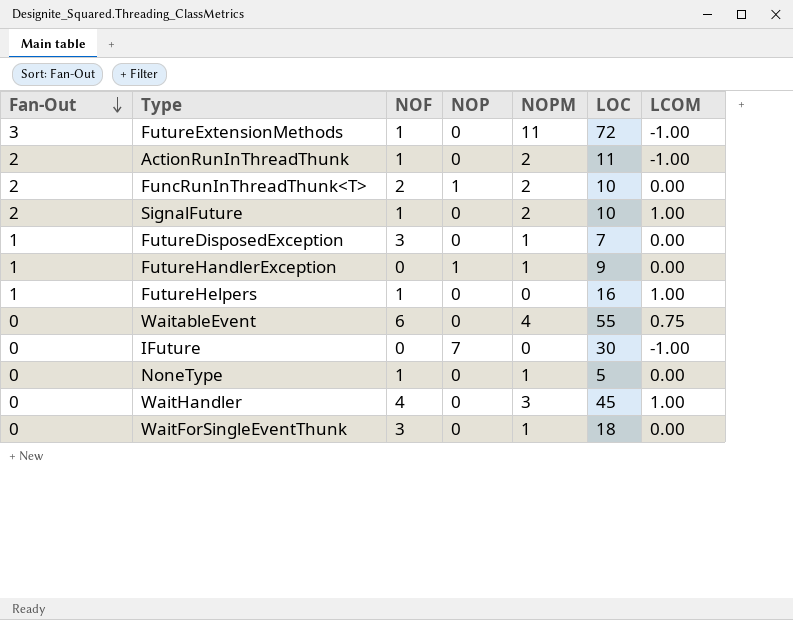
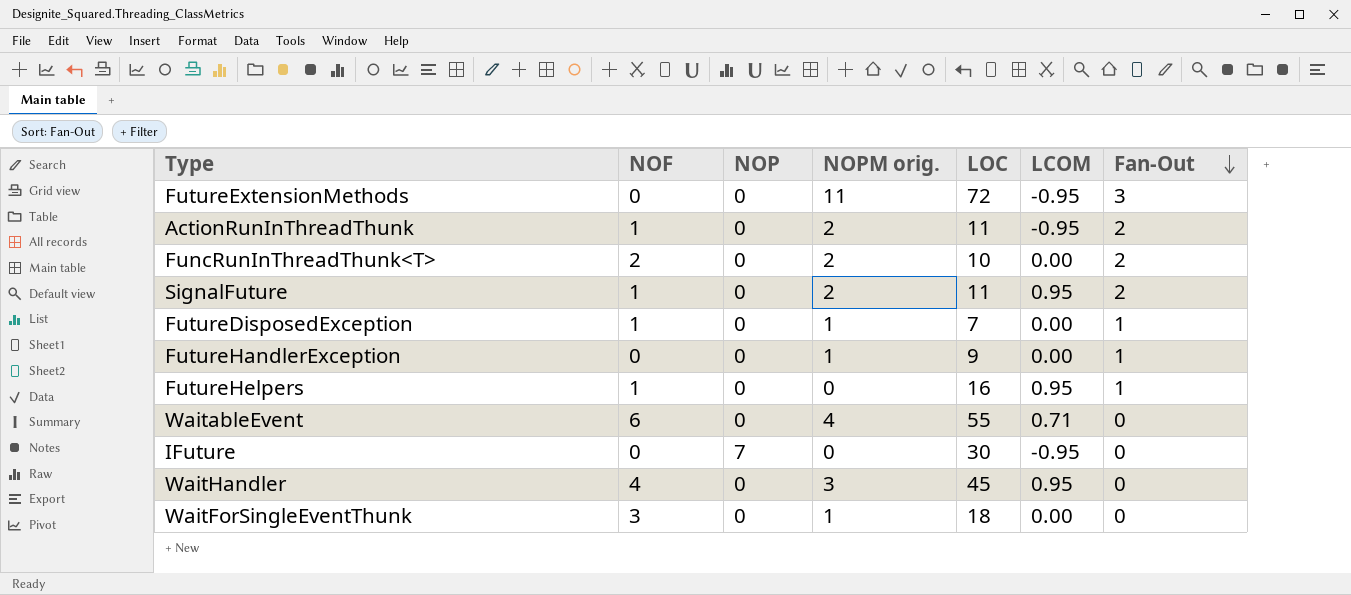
column name: NOPM -> NOPM orig.
column Fan-Out | position: 1 -> 7
row NoneType: 0 | 1 | 0 | 1 | 5 | 0.00 -> none
FutureExtensionMethods | NOF: 1 -> 0
FutureExtensionMethods | LCOM: -1.00 -> -0.95
ActionRunInThreadThunk | LCOM: -1.00 -> -0.95
FuncRunInThreadThunk<T> | NOP: 1 -> 0
SignalFuture | LOC: 10 -> 11
SignalFuture | LCOM: 1.00 -> 0.95
FutureDisposedException | NOF: 3 -> 1
FutureHandlerException | NOP: 1 -> 0
FutureHelpers | LCOM: 1.00 -> 0.95
WaitableEvent | LCOM: 0.75 -> 0.71
IFuture | LCOM: -1.00 -> -0.95
WaitHandler | LCOM: 1.00 -> 0.95

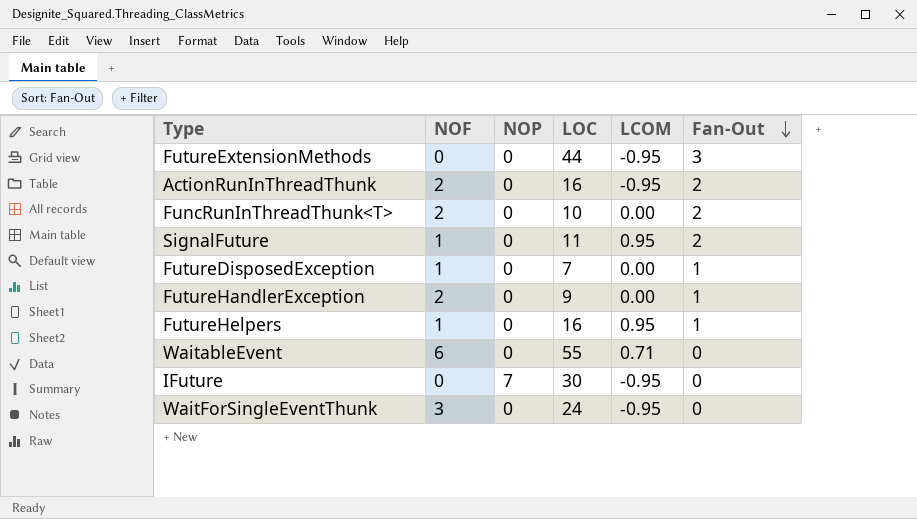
column NOPM orig. | position: 4 -> none
row WaitHandler: 4 | 0 | 3 | 45 | 0.95 | 0 -> none
FutureExtensionMethods | LOC: 72 -> 44
ActionRunInThreadThunk | NOF: 1 -> 2
ActionRunInThreadThunk | LOC: 11 -> 16
FutureHandlerException | NOF: 0 -> 2
WaitForSingleEventThunk | LOC: 18 -> 24
WaitForSingleEventThunk | LCOM: 0.00 -> -0.95

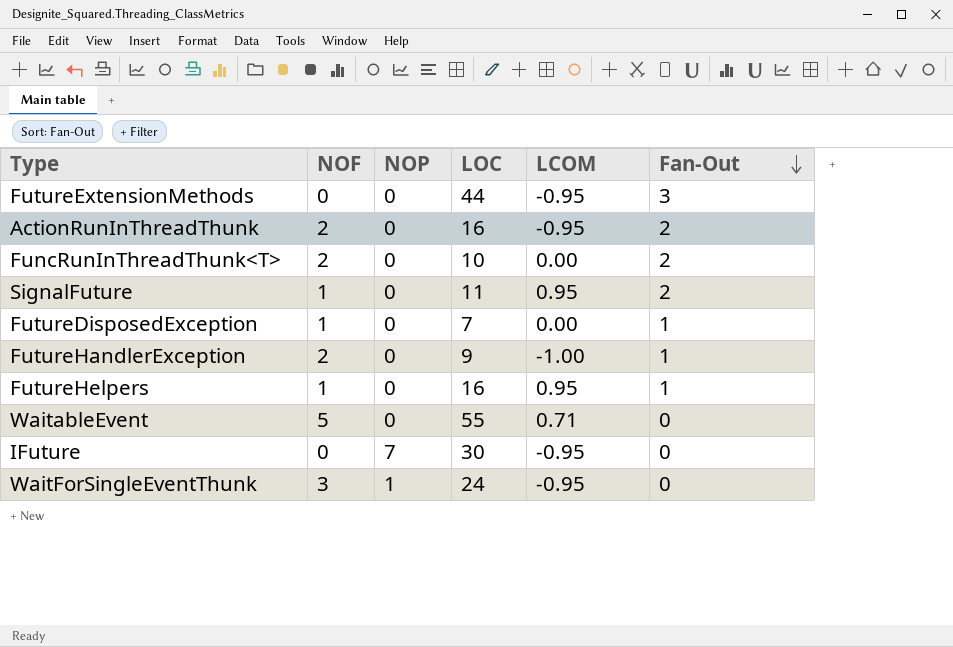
FutureHandlerException | LCOM: 0.00 -> -1.00
WaitableEvent | NOF: 6 -> 5
WaitForSingleEventThunk | NOP: 0 -> 1

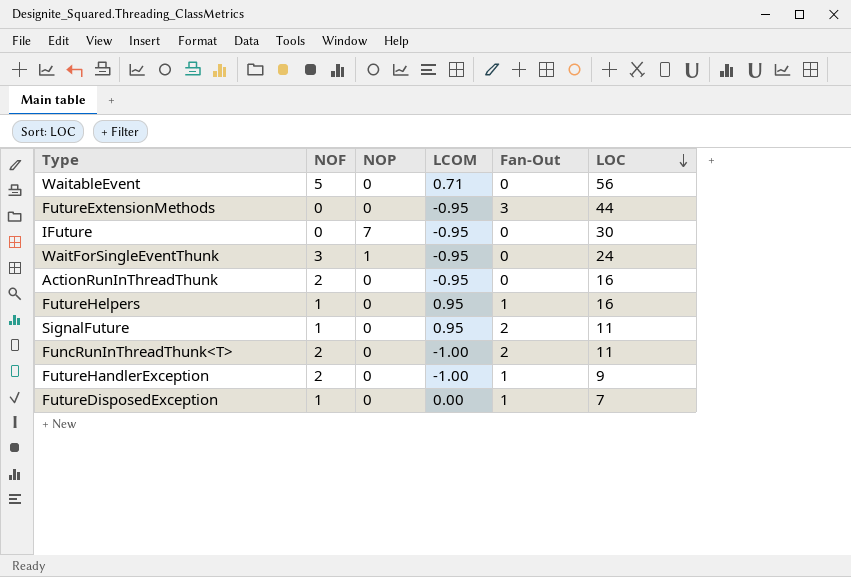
row order: Fan-Out descending -> LOC descending
column LOC | position: 4 -> 6
WaitableEvent | LOC: 55 -> 56
ActionRunInThreadThunk | Fan-Out: 2 -> 0
FuncRunInThreadThunk<T> | LCOM: 0.00 -> -1.00
FuncRunInThreadThunk<T> | LOC: 10 -> 11

